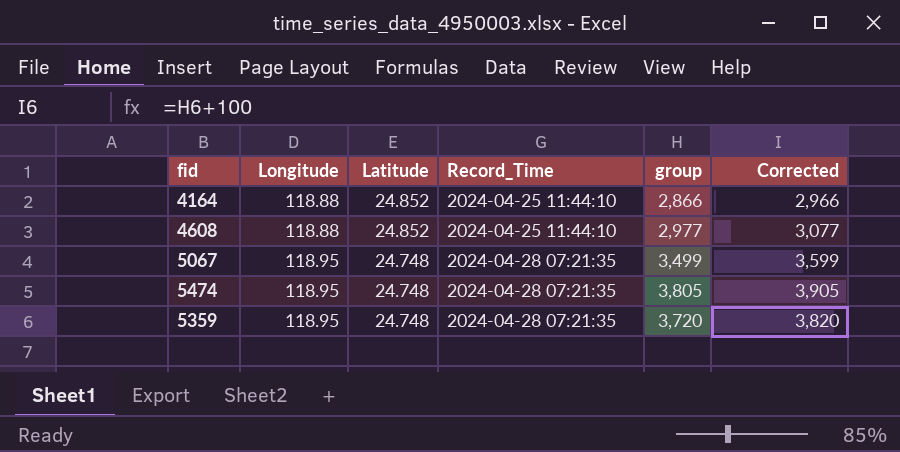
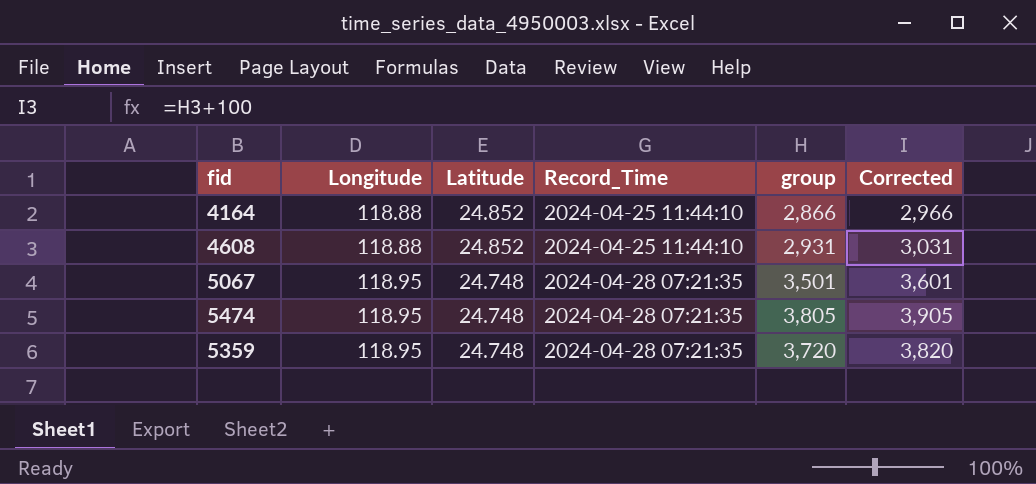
4608 | group: 2,977 -> 2,931
4608 | Corrected: 3,077 -> 3,031
5067 | group: 3,499 -> 3,501
5067 | Corrected: 3,599 -> 3,601

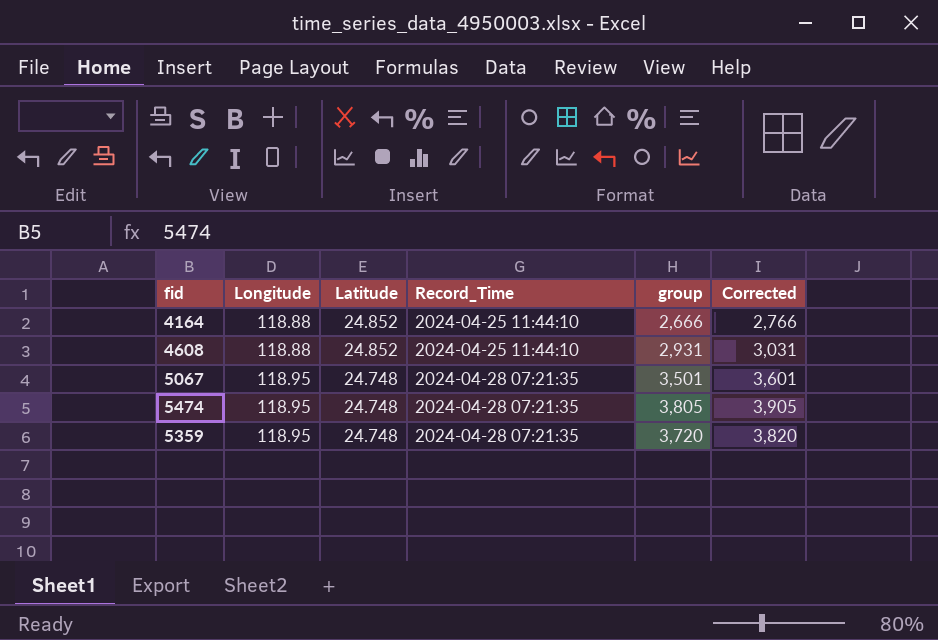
4164 | group: 2,866 -> 2,666
4164 | Corrected: 2,966 -> 2,766

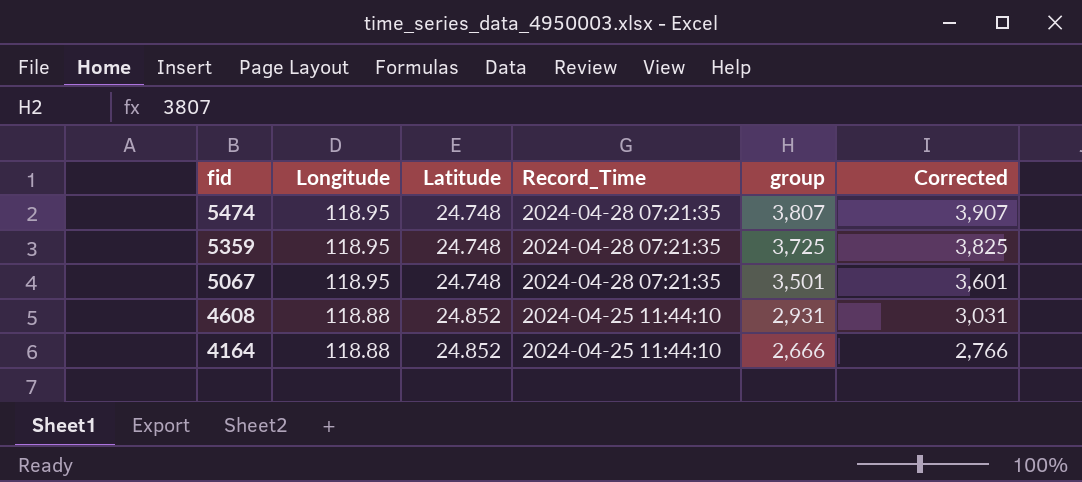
row order: Longitude ascending -> fid descending
5474 | group: 3,805 -> 3,807
5474 | Corrected: 3,905 -> 3,907
5359 | group: 3,720 -> 3,725
5359 | Corrected: 3,820 -> 3,825

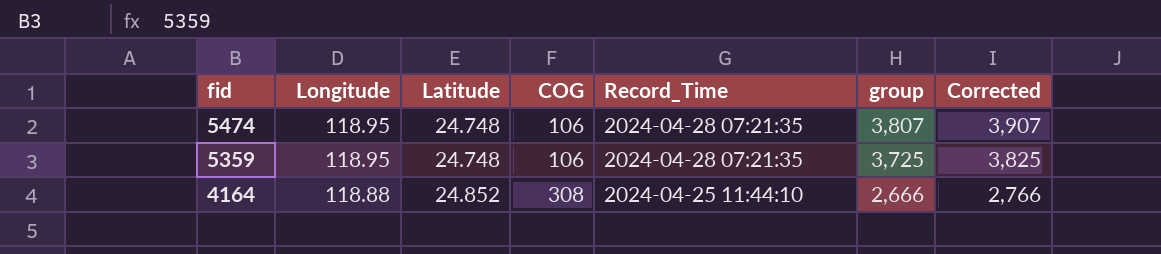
column COG | position: none -> 4
row 5067: 118.95 | 24.748 | 2024-04-28 07:21:35 | 3,501 | 3,601 -> none
row 4608: 118.88 | 24.852 | 2024-04-25 11:44:10 | 2,931 | 3,031 -> none

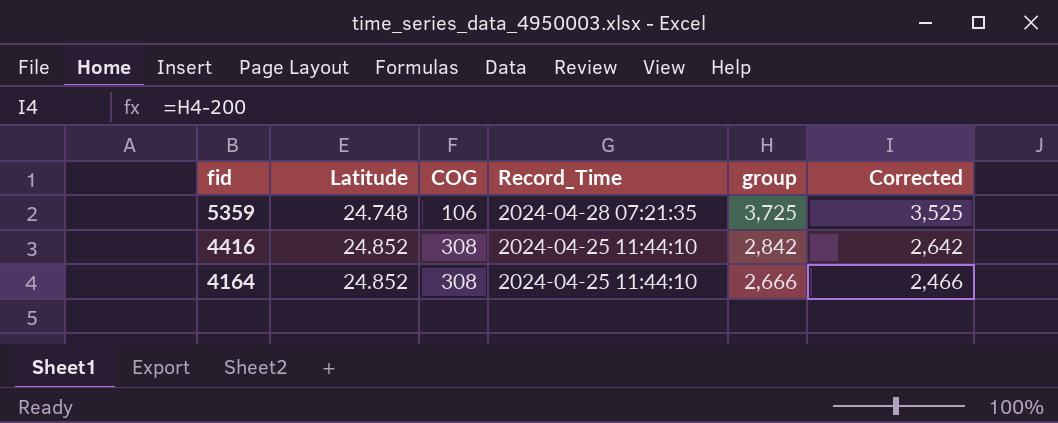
column Longitude | position: 2 -> none
column Corrected | formula: [group] + 100 -> [group] - 200
row 5474: 118.95 | 24.748 | 106 | 2024-04-28 07:21:35 | 3,807 | 3,907 -> none
row 4416: none -> 24.852 | 308 | 2024-04-25 11:44:10 | 2,842 | 2,642

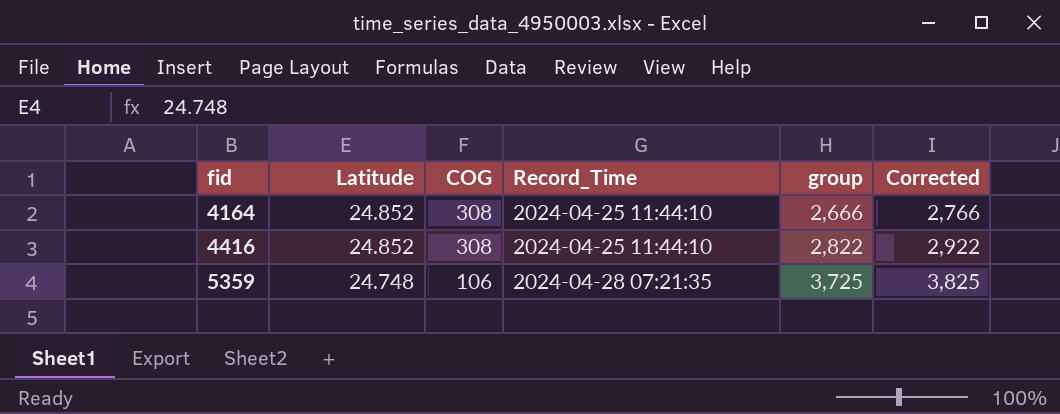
row order: fid descending -> fid ascending
column Corrected | formula: [group] - 200 -> [group] + 100
4416 | group: 2,842 -> 2,822

